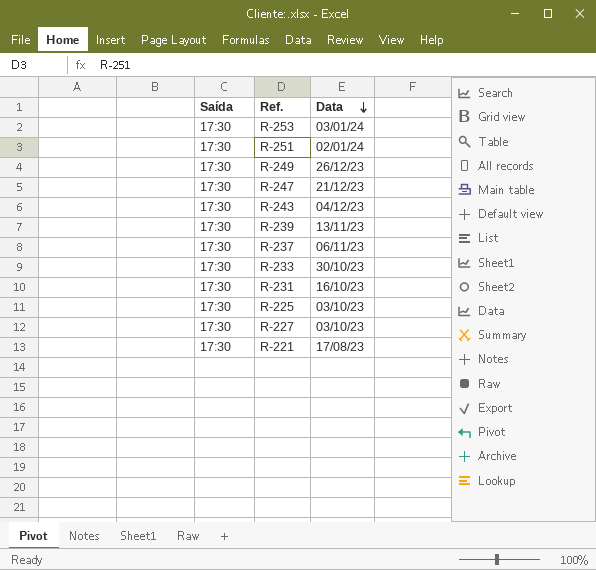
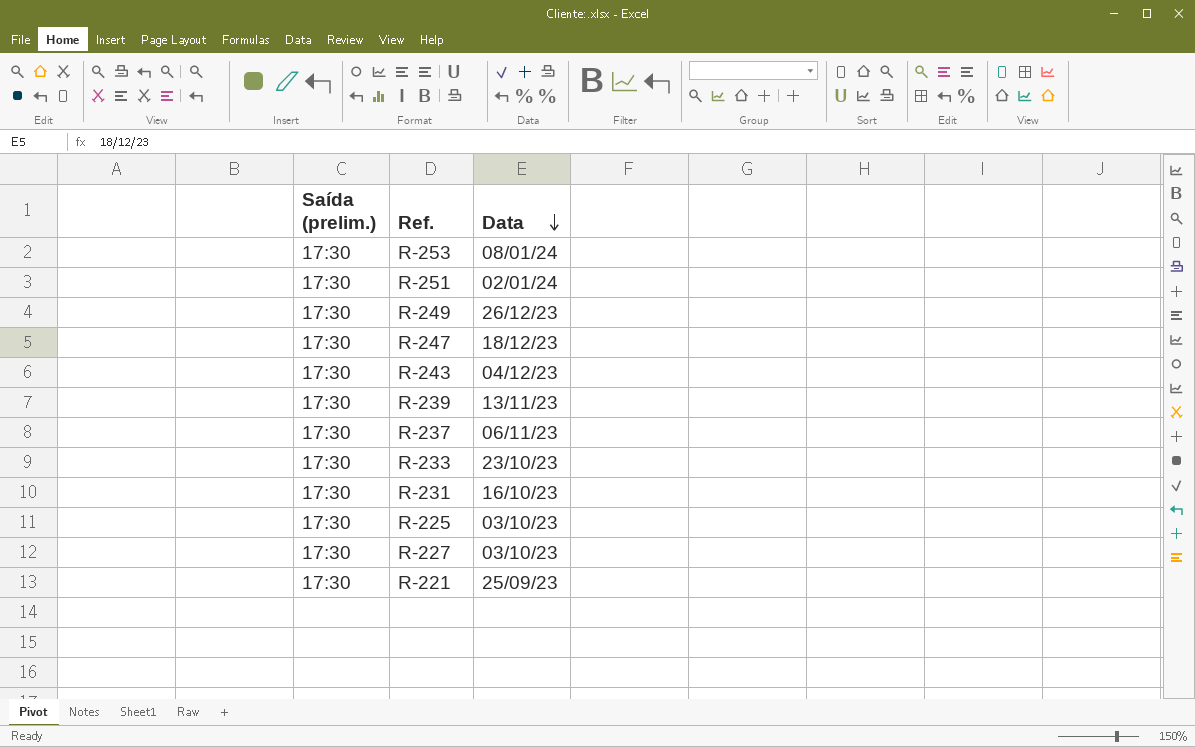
column name: Saída -> Saída (prelim.)
R-253 | Data: 03/01/24 -> 08/01/24
R-247 | Data: 21/12/23 -> 18/12/23
R-233 | Data: 30/10/23 -> 23/10/23
R-221 | Data: 17/08/23 -> 25/09/23

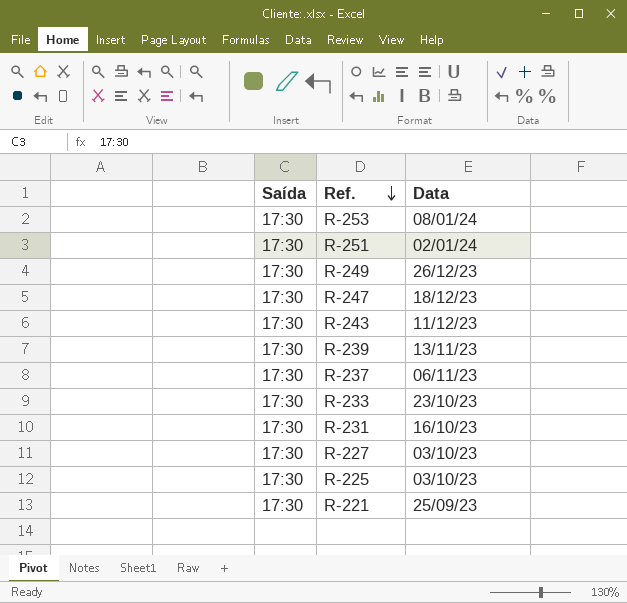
row order: Data descending -> Ref. descending
column name: Saída (prelim.) -> Saída
R-243 | Data: 04/12/23 -> 11/12/23

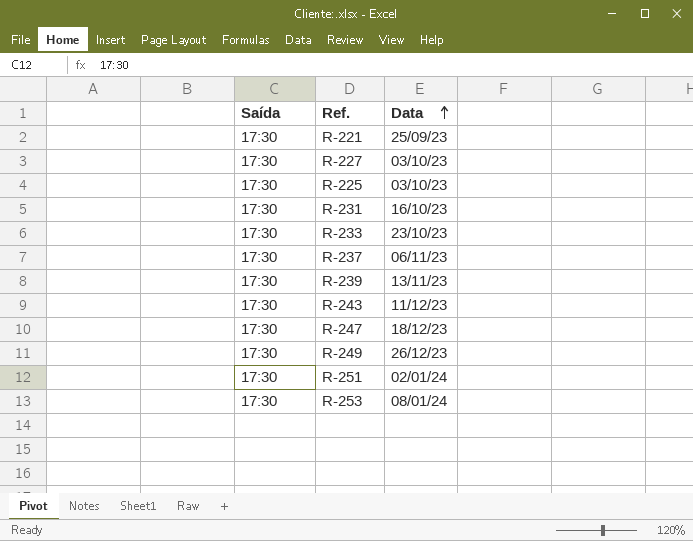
row order: Ref. descending -> Data ascending

